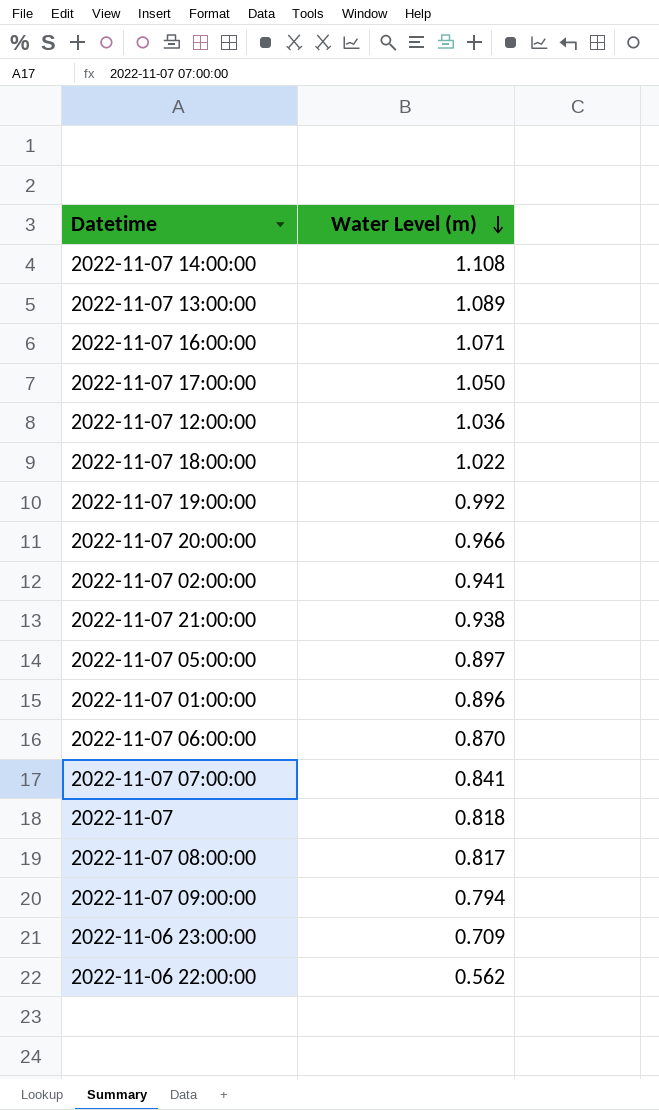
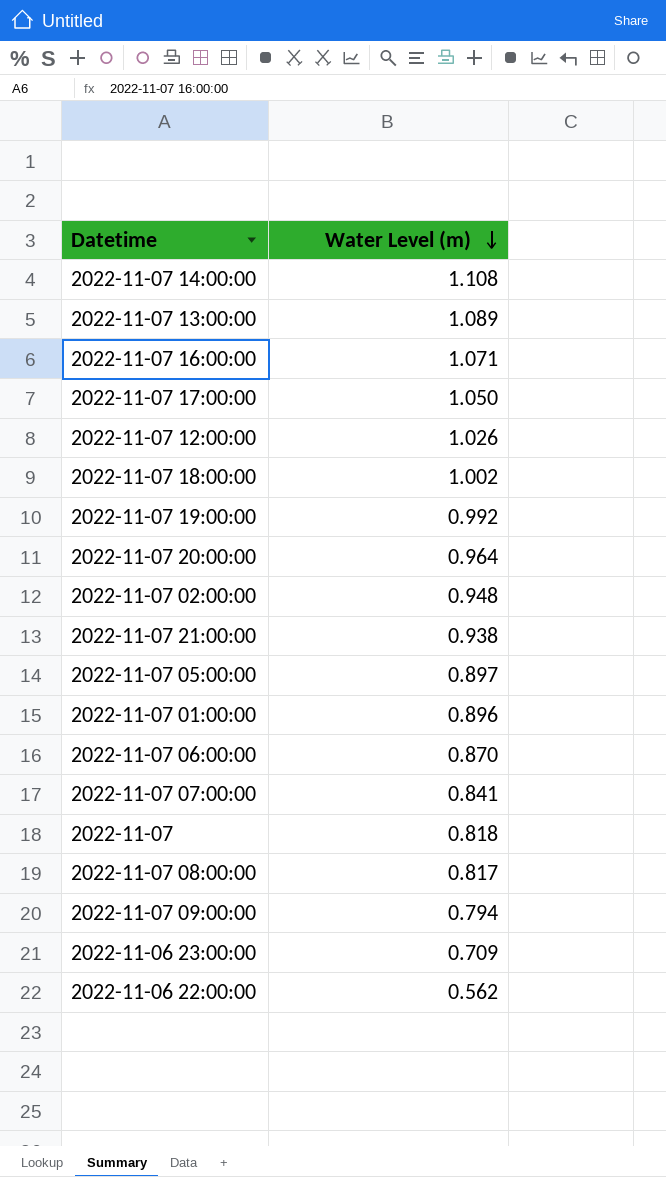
2022-11-07 12:00:00 | Water Level (m): 1.036 -> 1.026
2022-11-07 18:00:00 | Water Level (m): 1.022 -> 1.002
2022-11-07 20:00:00 | Water Level (m): 0.966 -> 0.964
2022-11-07 02:00:00 | Water Level (m): 0.941 -> 0.948

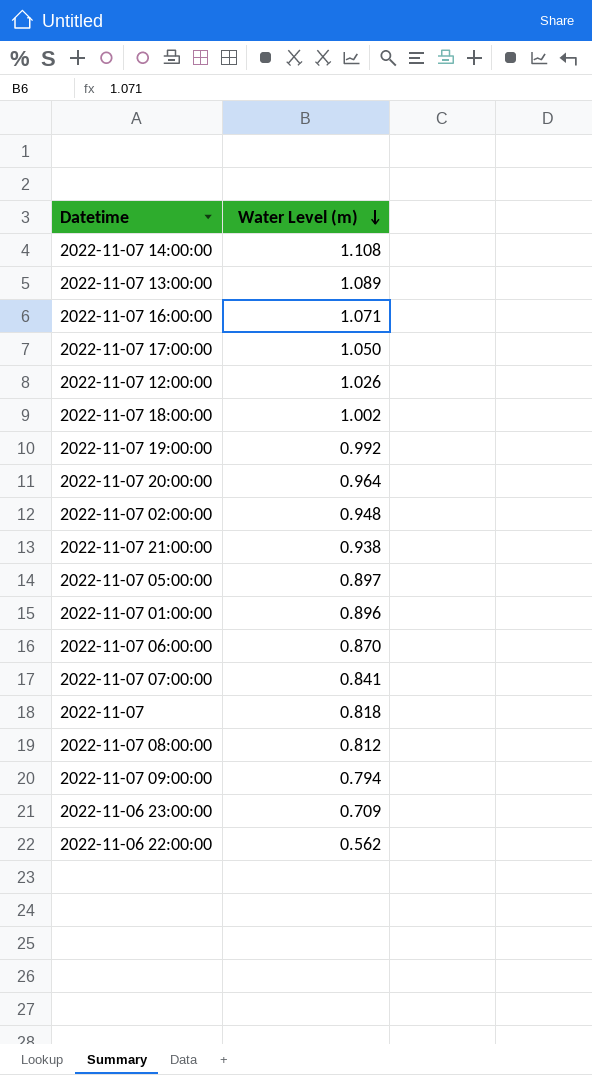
2022-11-07 08:00:00 | Water Level (m): 0.817 -> 0.812

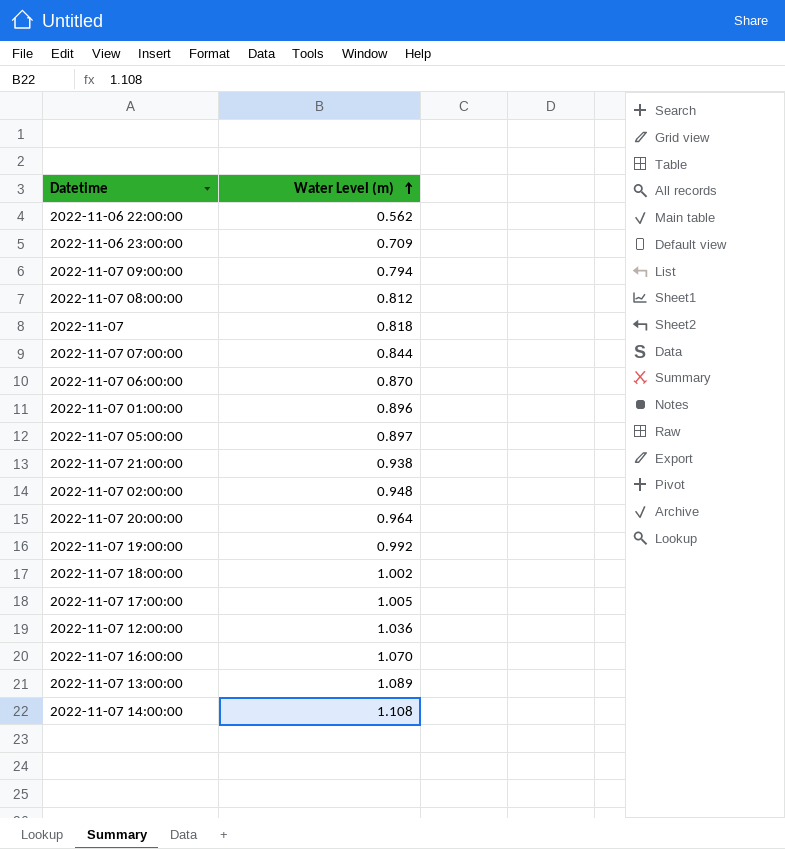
row order: Water Level (m) descending -> Water Level (m) ascending
2022-11-07 07:00:00 | Water Level (m): 0.841 -> 0.844
2022-11-07 17:00:00 | Water Level (m): 1.050 -> 1.005
2022-11-07 12:00:00 | Water Level (m): 1.026 -> 1.036
2022-11-07 16:00:00 | Water Level (m): 1.071 -> 1.070

